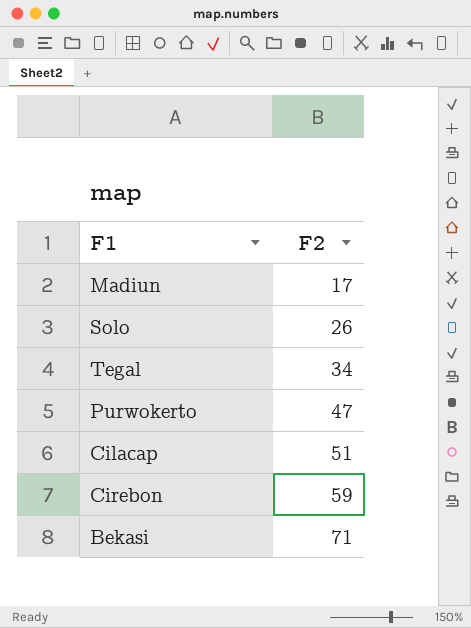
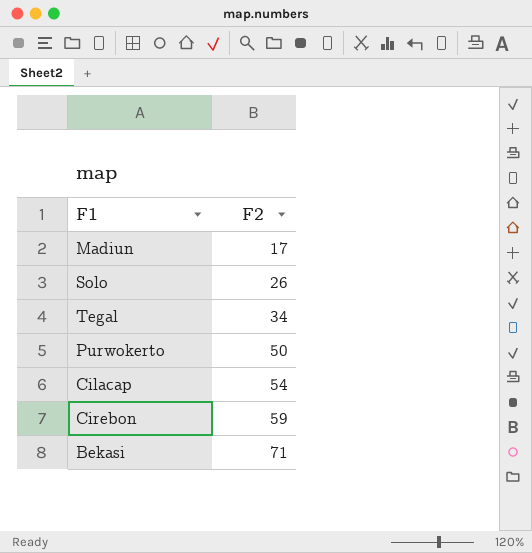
Purwokerto | F2: 47 -> 50
Cilacap | F2: 51 -> 54

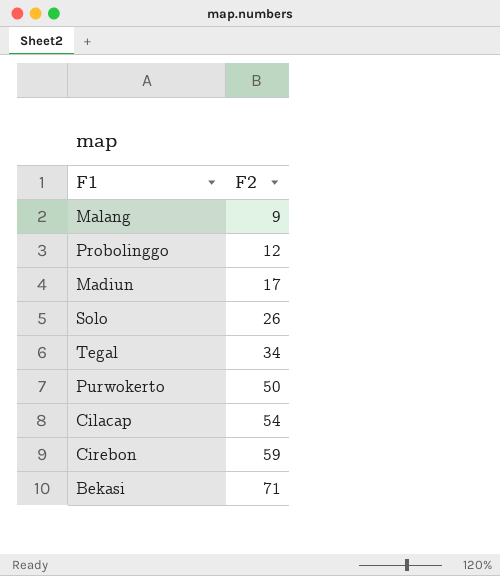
row Malang: none -> 9
row Probolinggo: none -> 12

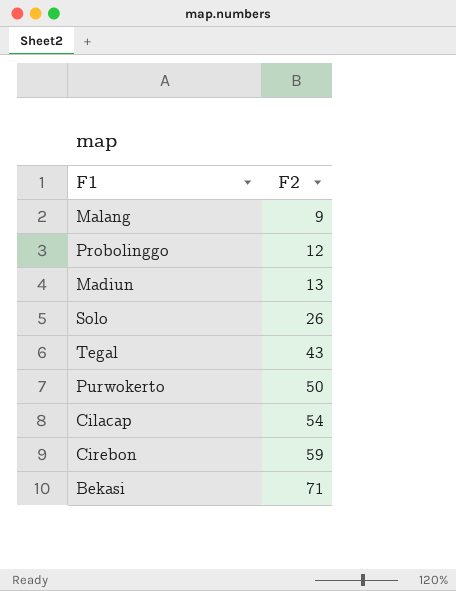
Madiun | F2: 17 -> 13
Tegal | F2: 34 -> 43

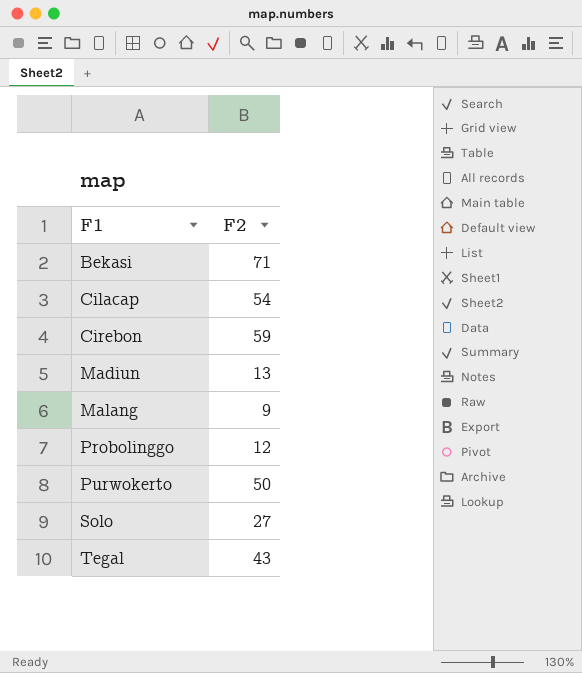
row order: F2 ascending -> F1 ascending
Solo | F2: 26 -> 27

